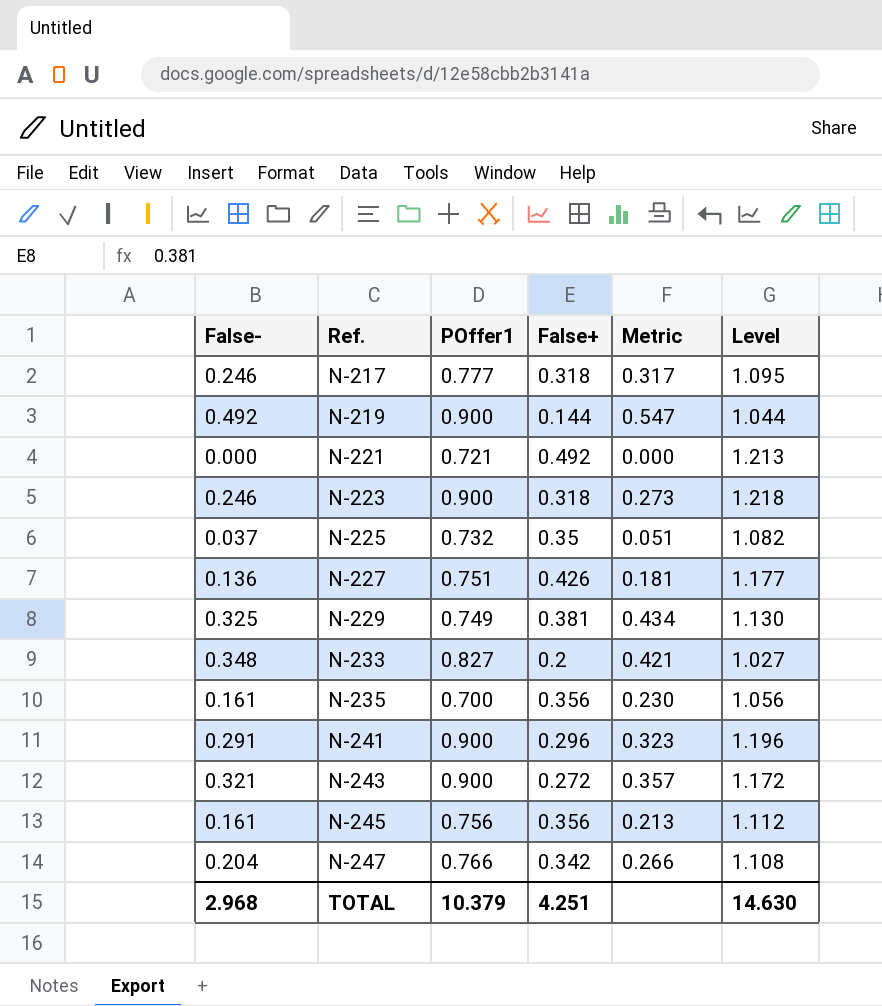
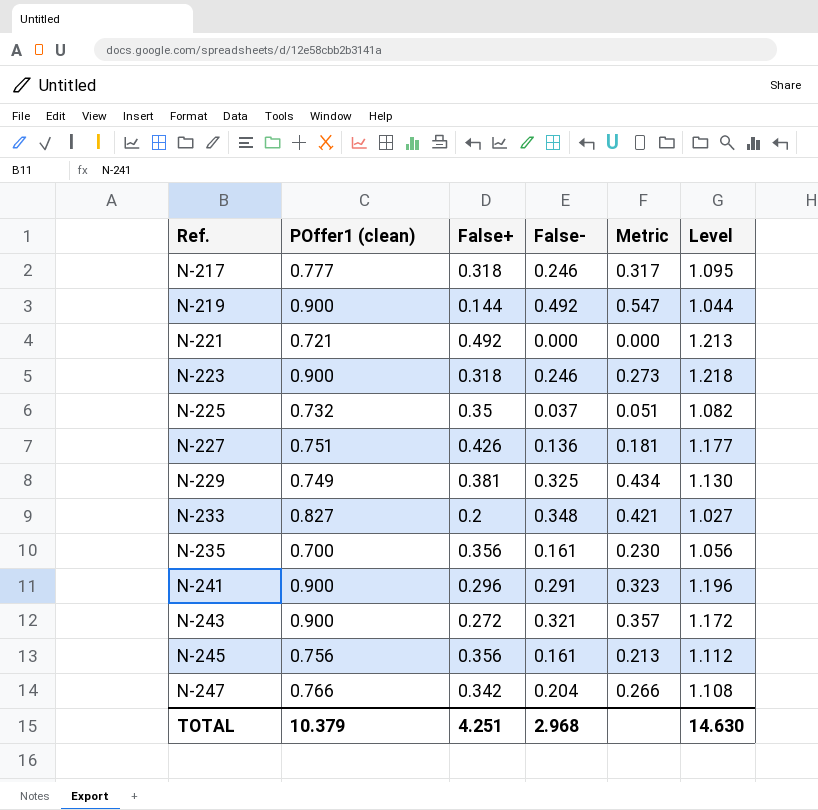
column name: POffer1 -> POffer1 (clean)
column False- | position: 1 -> 4

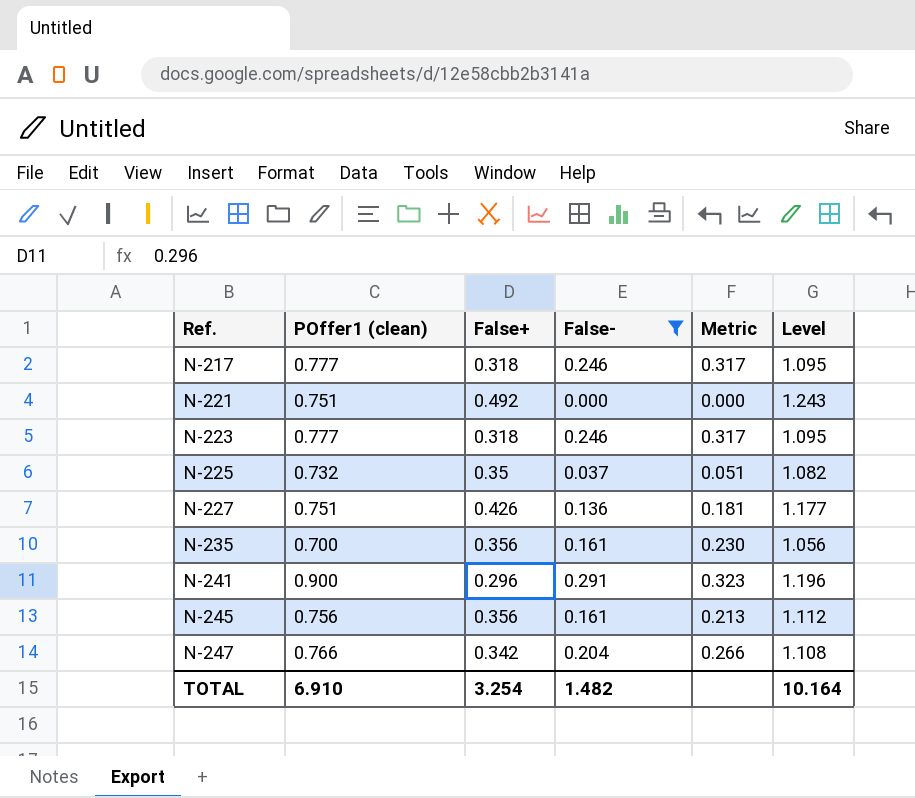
filter: none -> False- <= 0.291
N-221 | POffer1 (clean): 0.721 -> 0.751
N-221 | Level: 1.213 -> 1.243
N-223 | POffer1 (clean): 0.900 -> 0.777
N-223 | Metric: 0.273 -> 0.317
N-223 | Level: 1.218 -> 1.095
TOTAL | POffer1 (clean): 10.379 -> 6.910
TOTAL | False+: 4.251 -> 3.254
TOTAL | False-: 2.968 -> 1.482
TOTAL | Level: 14.630 -> 10.164

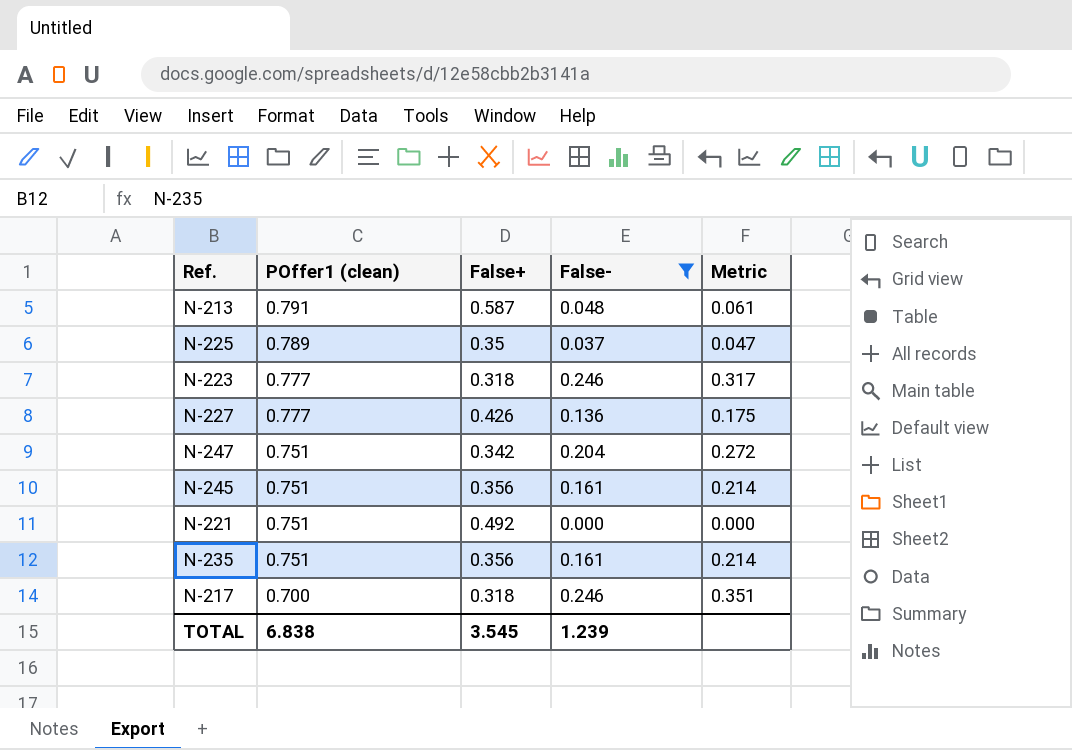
row order: Ref. ascending -> POffer1 (clean) descending
column Level | formula: [POffer1 (clean)] + [False+] -> none
row N-241: 0.900 | 0.296 | 0.291 | 0.323 | 1.196 -> none
row N-213: none -> 0.791 | 0.587 | 0.048 | 0.061
N-225 | POffer1 (clean): 0.732 -> 0.789
N-225 | Metric: 0.051 -> 0.047
N-227 | POffer1 (clean): 0.751 -> 0.777
N-227 | Metric: 0.181 -> 0.175
N-247 | POffer1 (clean): 0.766 -> 0.751
N-247 | Metric: 0.266 -> 0.272
N-245 | POffer1 (clean): 0.756 -> 0.751
N-245 | Metric: 0.213 -> 0.214
N-235 | POffer1 (clean): 0.700 -> 0.751
N-235 | Metric: 0.230 -> 0.214
N-217 | POffer1 (clean): 0.777 -> 0.700
N-217 | Metric: 0.317 -> 0.351
TOTAL | POffer1 (clean): 6.910 -> 6.838
TOTAL | False+: 3.254 -> 3.545
TOTAL | False-: 1.482 -> 1.239

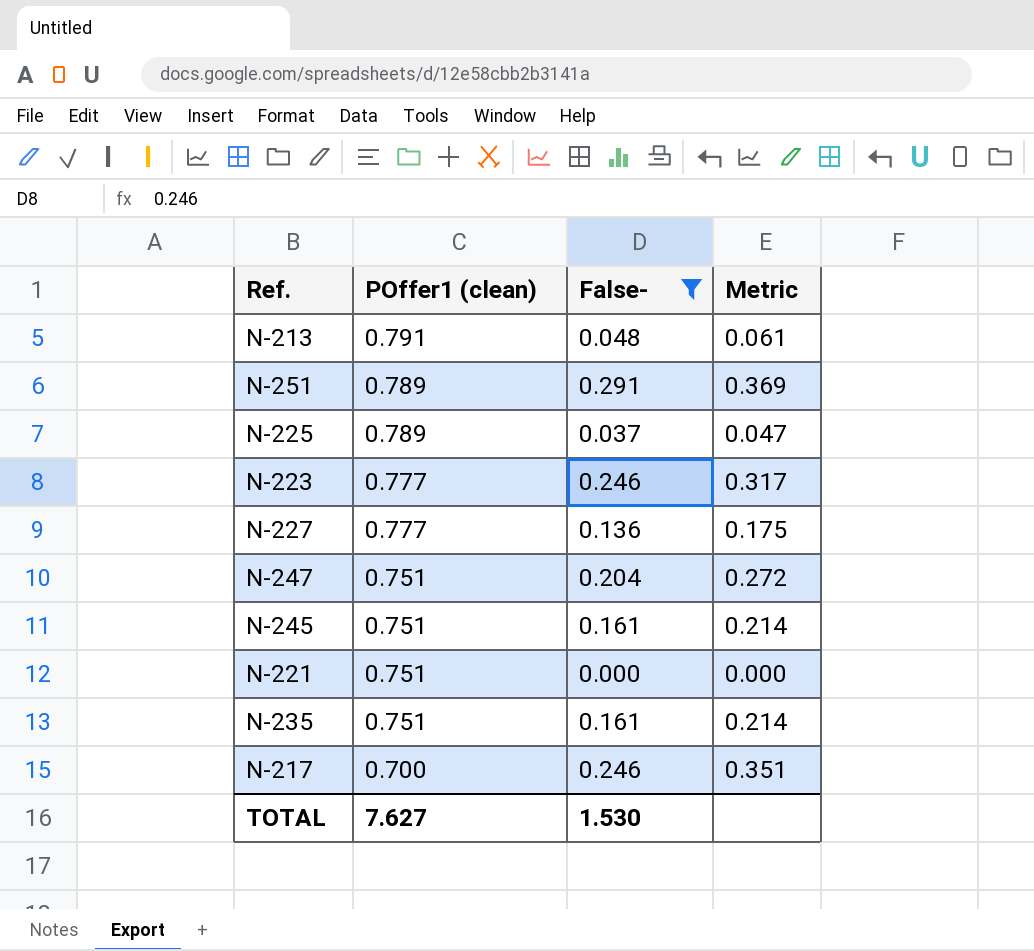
column False+ | position: 3 -> none
row N-251: none -> 0.789 | 0.291 | 0.369
TOTAL | POffer1 (clean): 6.838 -> 7.627
TOTAL | False-: 1.239 -> 1.530

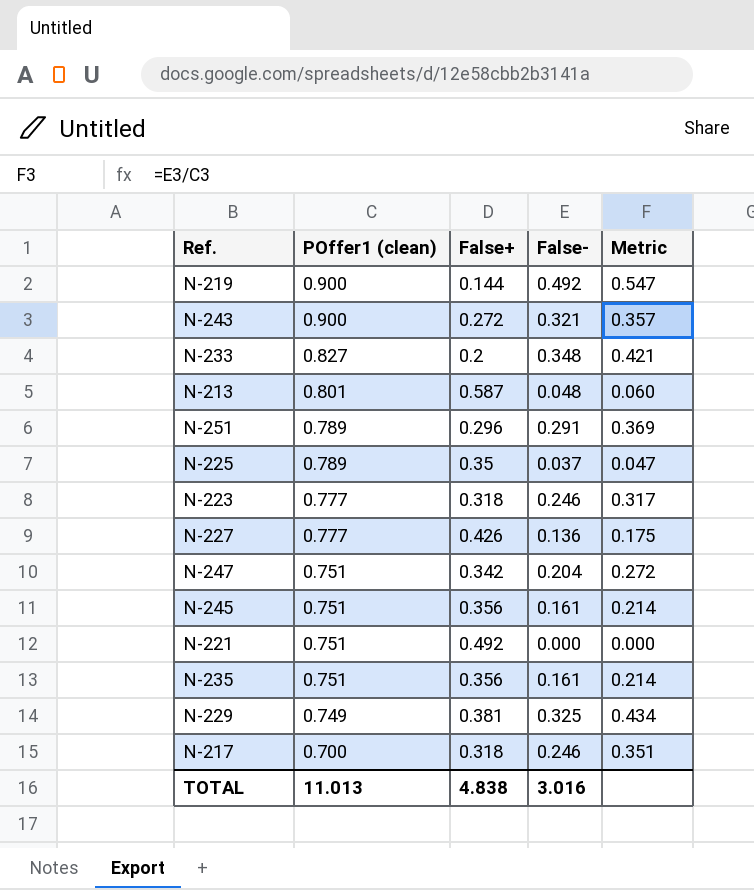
filter: False- <= 0.291 -> none
column False+ | position: none -> 3
N-213 | POffer1 (clean): 0.791 -> 0.801
N-213 | Metric: 0.061 -> 0.060
TOTAL | POffer1 (clean): 7.627 -> 11.013
TOTAL | False-: 1.530 -> 3.016

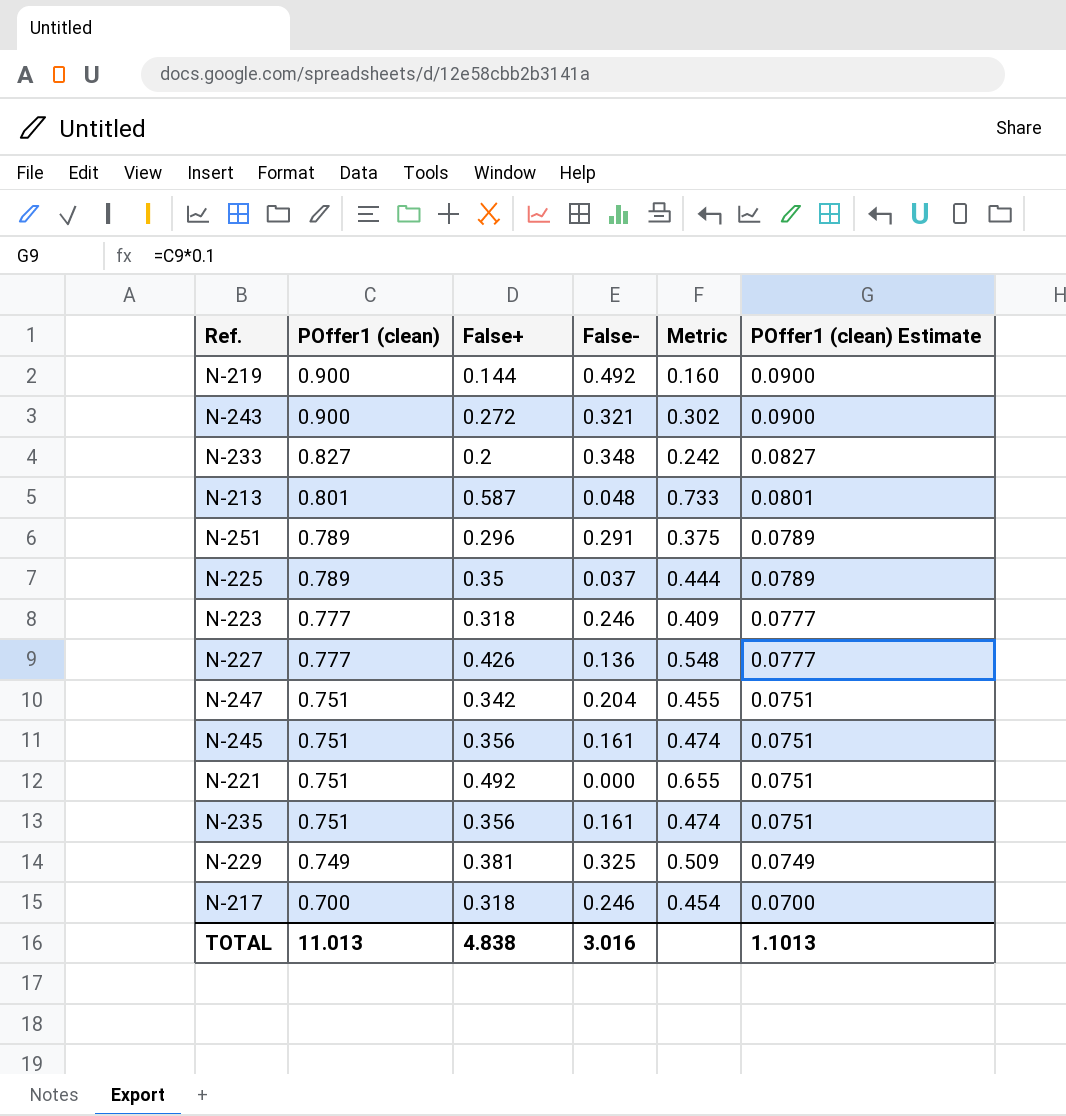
column Metric | formula: [False-] / [POffer1 (clean)] -> [False+] / [POffer1 (clean)]
column POffer1 (clean) Estimate | formula: none -> [POffer1 (clean)] * 0.1

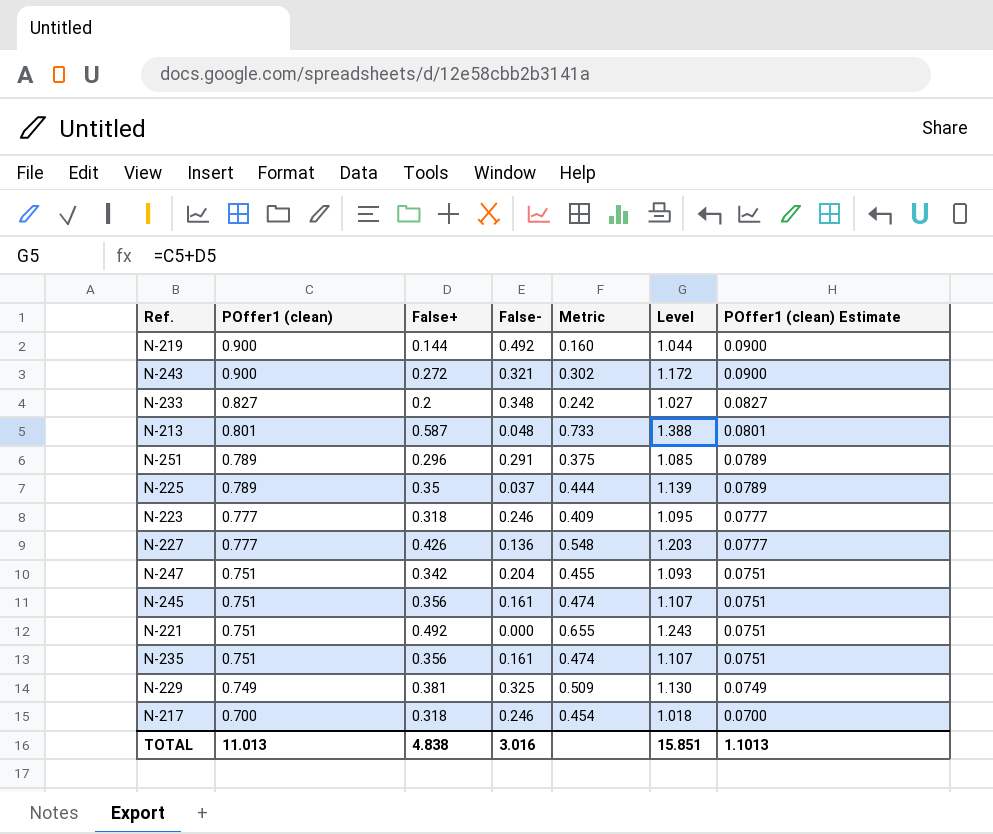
column Level | formula: none -> [POffer1 (clean)] + [False+]

